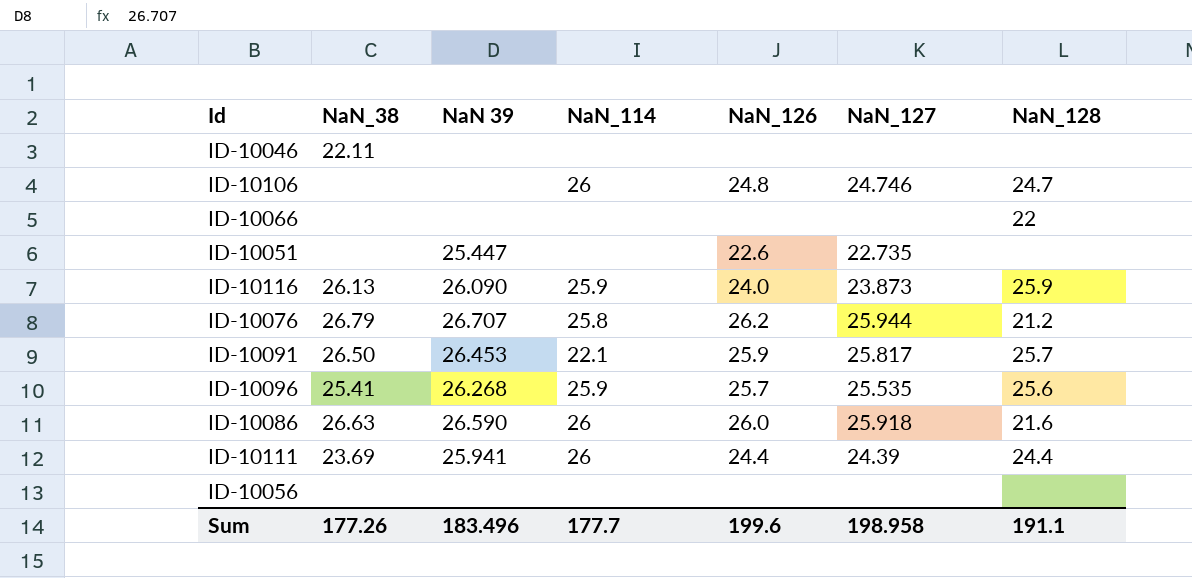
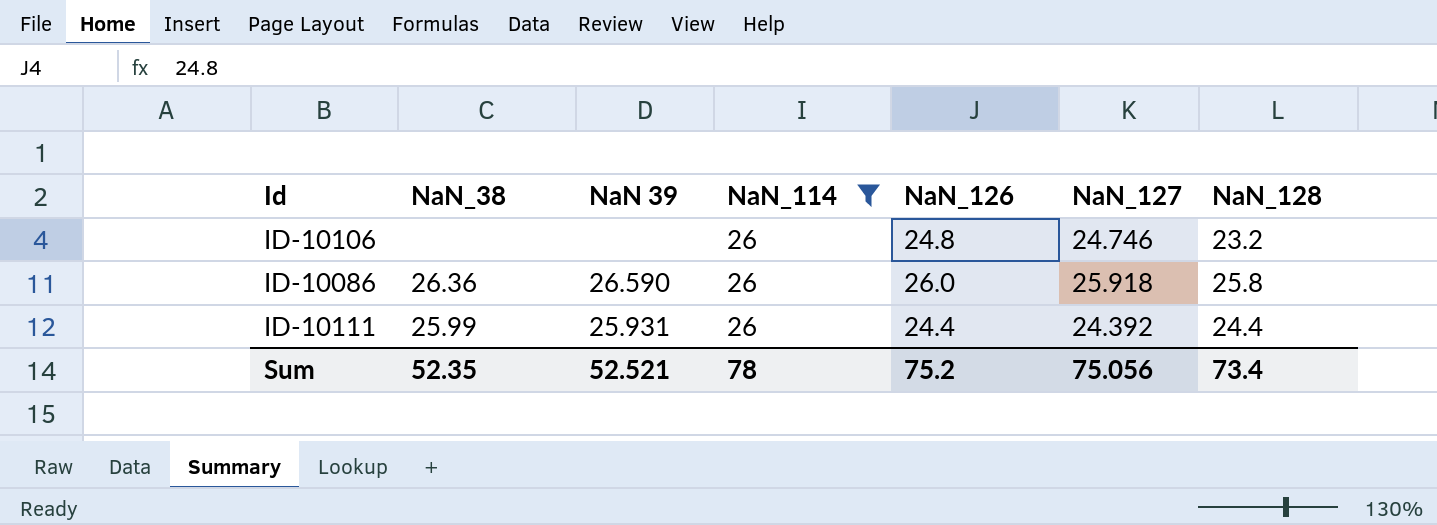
filter: none -> NaN_114 = 26
ID-10106 | NaN_128: 24.7 -> 23.2
ID-10086 | NaN_38: 26.63 -> 26.36
ID-10086 | NaN_128: 21.6 -> 25.8
ID-10111 | NaN_38: 23.69 -> 25.99
ID-10111 | NaN 39: 25.941 -> 25.931
ID-10111 | NaN_127: 24.39 -> 24.392
Sum | NaN_38: 177.26 -> 52.35
Sum | NaN 39: 183.496 -> 52.521
Sum | NaN_114: 177.7 -> 78
Sum | NaN_126: 199.6 -> 75.2
Sum | NaN_127: 198.958 -> 75.056
Sum | NaN_128: 191.1 -> 73.4

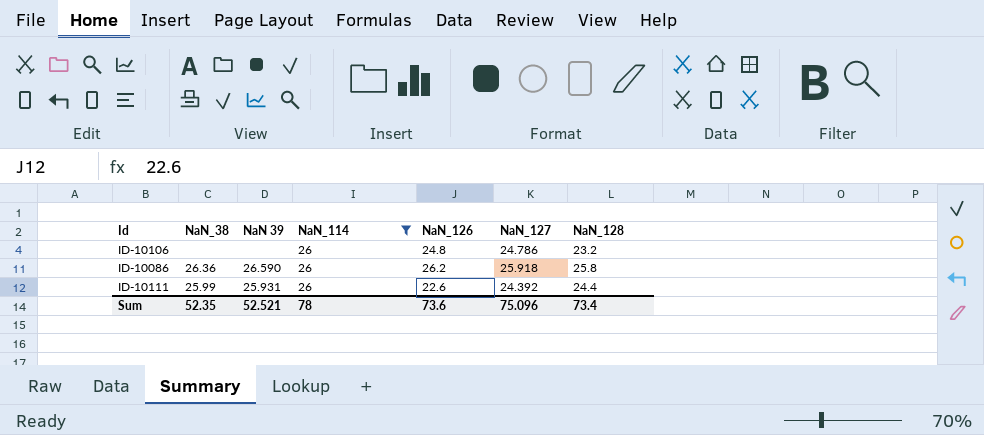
ID-10106 | NaN_127: 24.746 -> 24.786
ID-10086 | NaN_126: 26.0 -> 26.2
ID-10111 | NaN_126: 24.4 -> 22.6
Sum | NaN_126: 75.2 -> 73.6
Sum | NaN_127: 75.056 -> 75.096

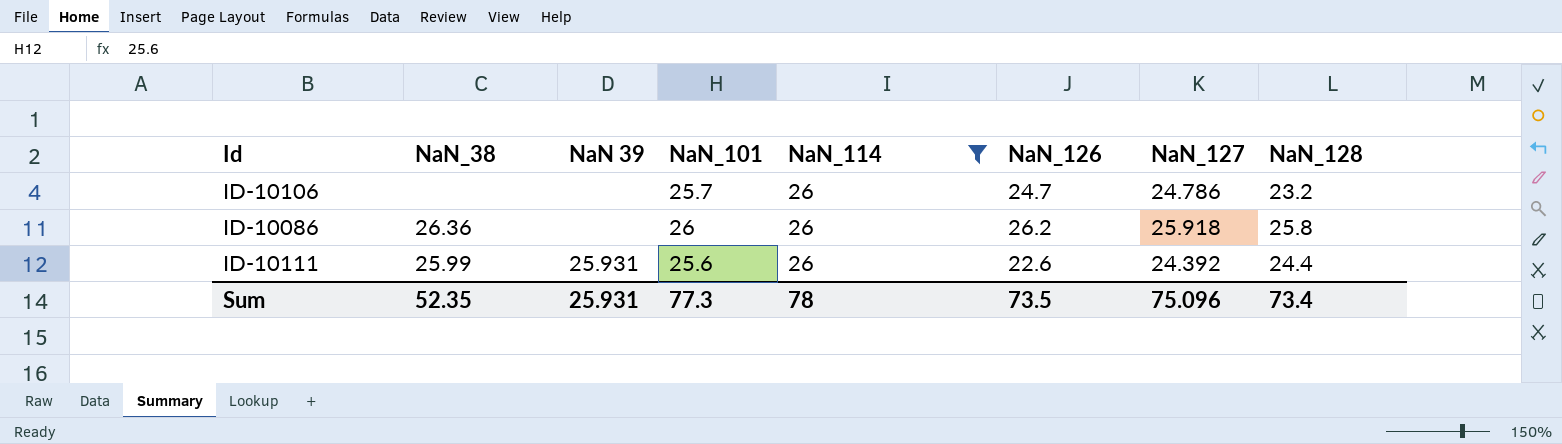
column NaN_101 | position: none -> 4
ID-10106 | NaN_126: 24.8 -> 24.7
ID-10086 | NaN 39: 26.590 -> none
Sum | NaN 39: 52.521 -> 25.931
Sum | NaN_126: 73.6 -> 73.5

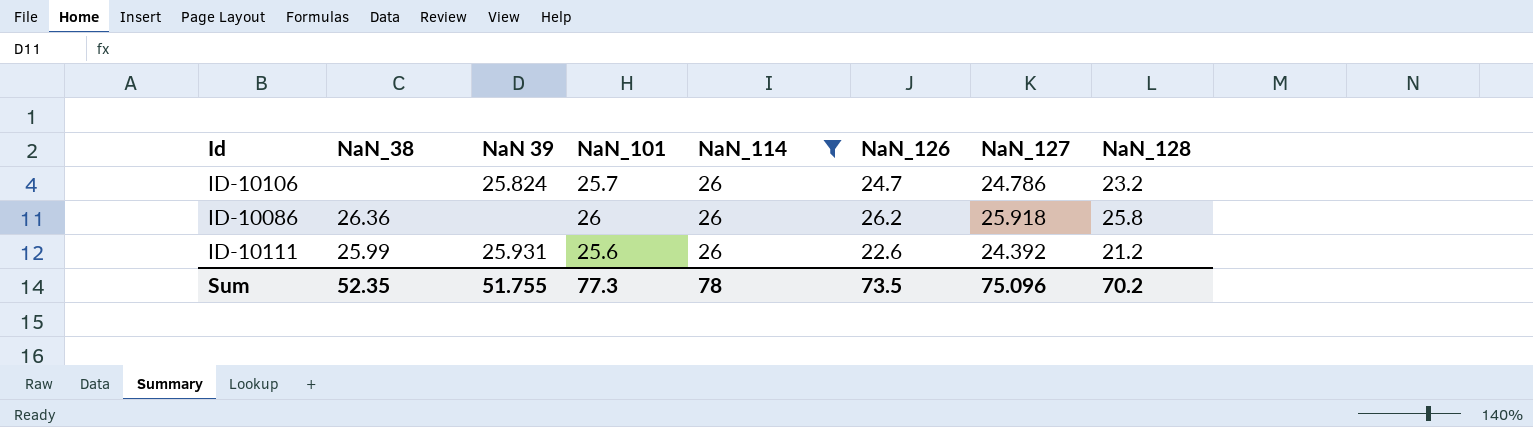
ID-10106 | NaN 39: none -> 25.824
ID-10111 | NaN_128: 24.4 -> 21.2
Sum | NaN 39: 25.931 -> 51.755
Sum | NaN_128: 73.4 -> 70.2

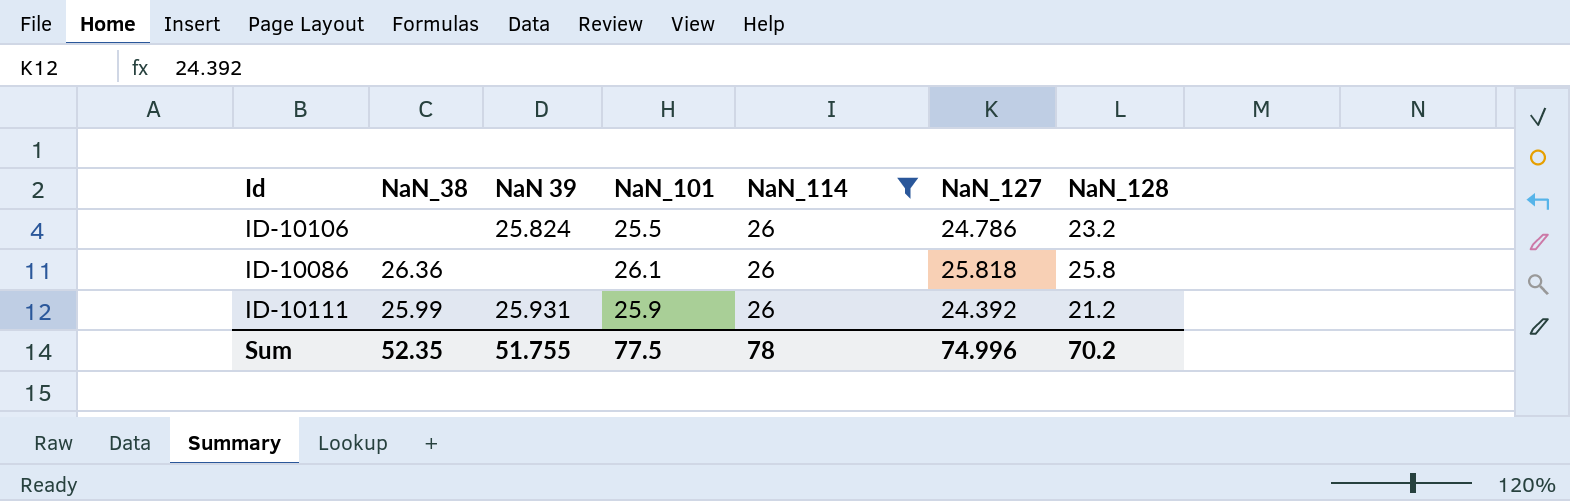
column NaN_126 | position: 6 -> none
ID-10106 | NaN_101: 25.7 -> 25.5
ID-10086 | NaN_101: 26 -> 26.1
ID-10086 | NaN_127: 25.918 -> 25.818
ID-10111 | NaN_101: 25.6 -> 25.9
Sum | NaN_101: 77.3 -> 77.5
Sum | NaN_127: 75.096 -> 74.996

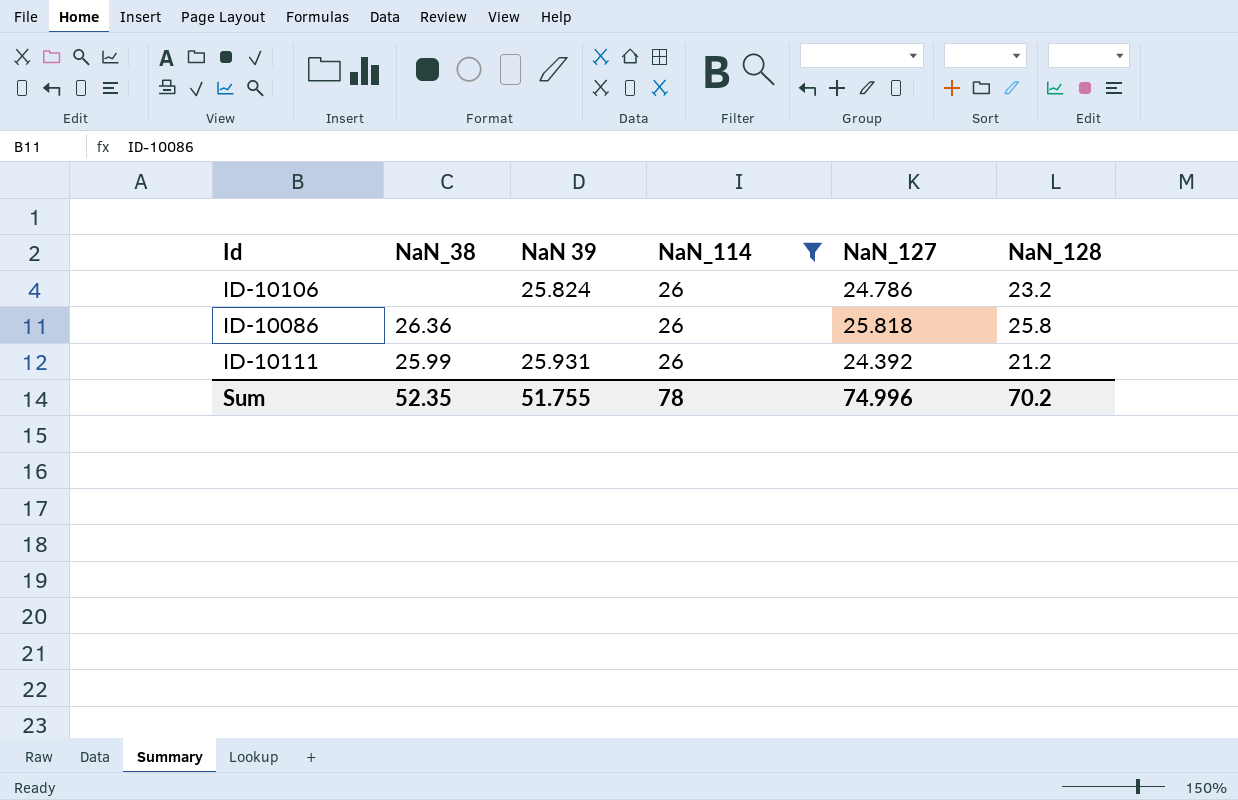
column NaN_101 | position: 4 -> none

